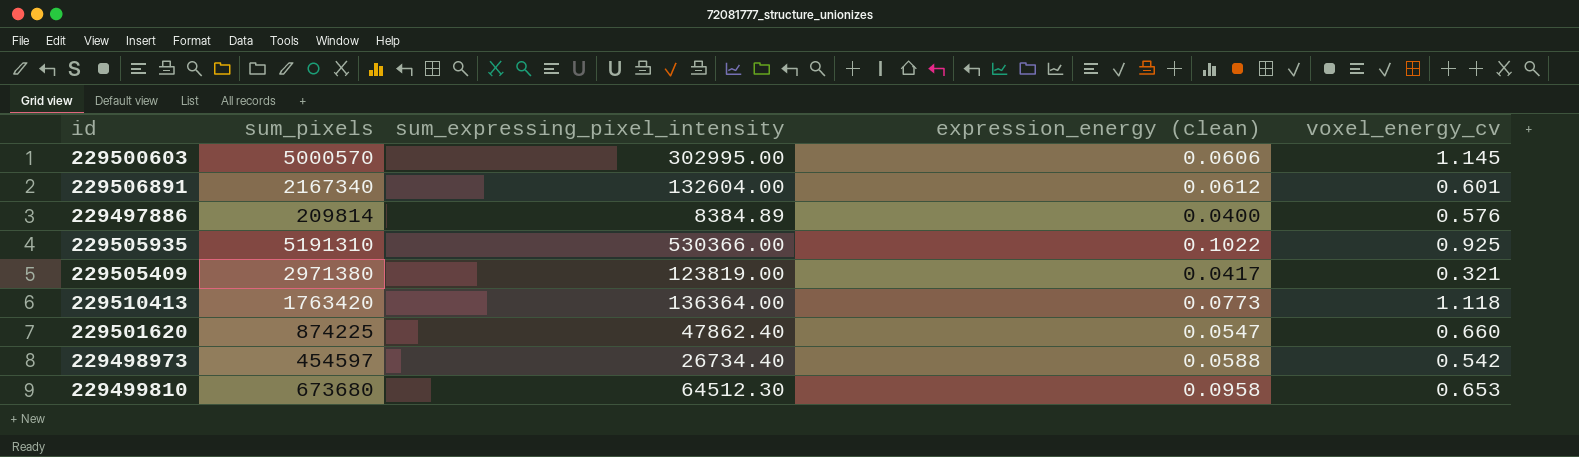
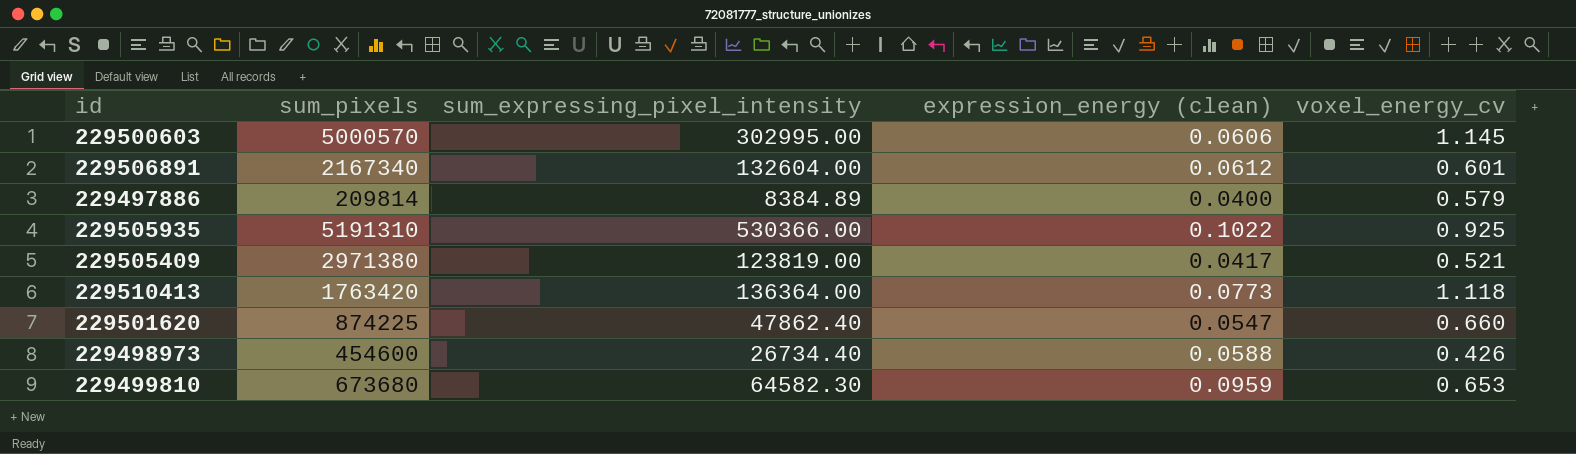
229497886 | voxel_energy_cv: 0.576 -> 0.579
229505409 | voxel_energy_cv: 0.321 -> 0.521
229498973 | sum_pixels: 454597 -> 454600
229498973 | voxel_energy_cv: 0.542 -> 0.426
229499810 | sum_expressing_pixel_intensity: 64512.30 -> 64582.30
229499810 | expression_energy (clean): 0.0958 -> 0.0959

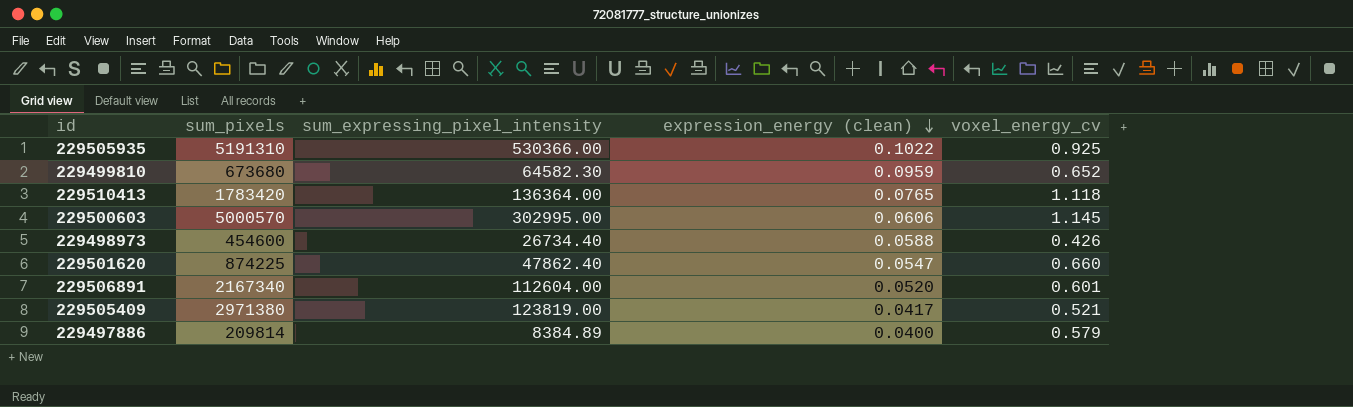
row order: none -> expression_energy (clean) descending
229499810 | voxel_energy_cv: 0.653 -> 0.652
229510413 | sum_pixels: 1763420 -> 1783420
229510413 | expression_energy (clean): 0.0773 -> 0.0765
229506891 | sum_expressing_pixel_intensity: 132604.00 -> 112604.00
229506891 | expression_energy (clean): 0.0612 -> 0.0520

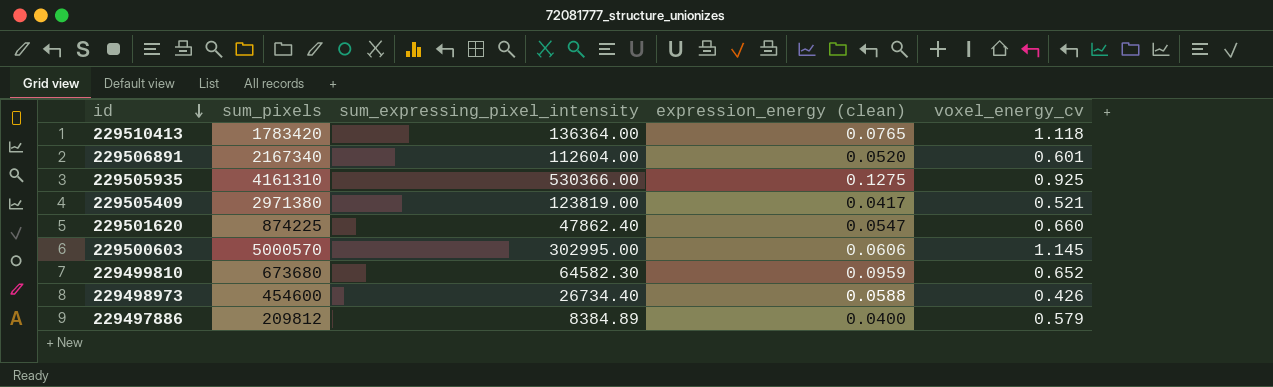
row order: expression_energy (clean) descending -> id descending
229505935 | sum_pixels: 5191310 -> 4161310
229505935 | expression_energy (clean): 0.1022 -> 0.1275
229497886 | sum_pixels: 209814 -> 209812

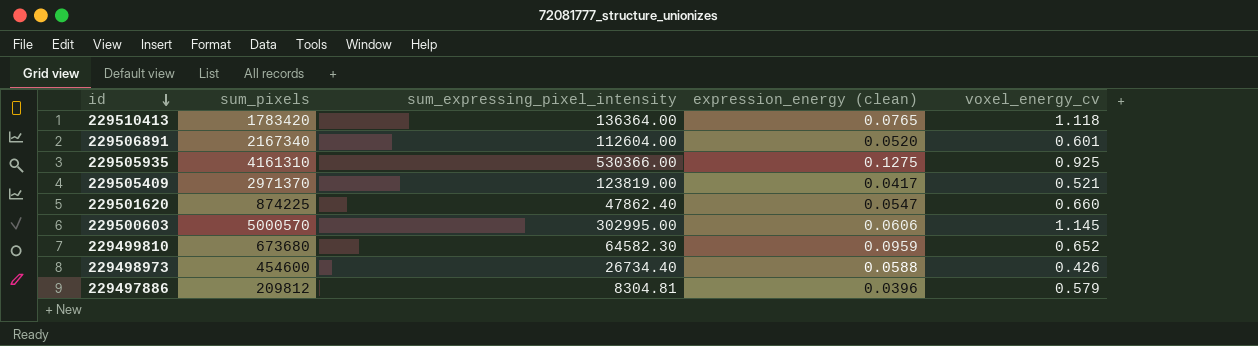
229505409 | sum_pixels: 2971380 -> 2971370
229497886 | sum_expressing_pixel_intensity: 8384.89 -> 8304.81
229497886 | expression_energy (clean): 0.0400 -> 0.0396

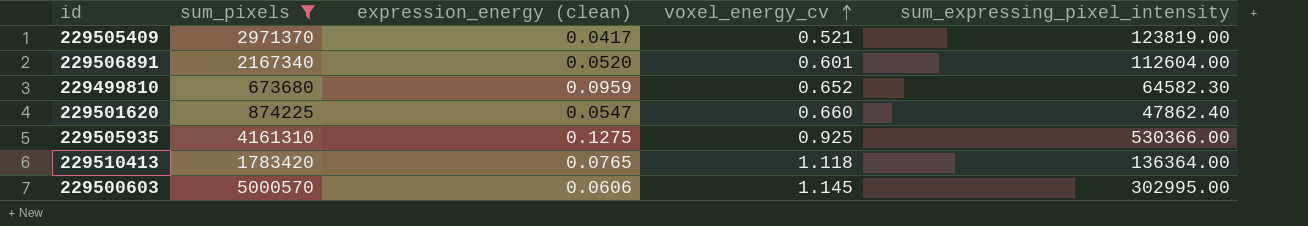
filter: none -> sum_pixels >= 673680
row order: id descending -> voxel_energy_cv ascending
column sum_expressing_pixel_intensity | position: 3 -> 5

